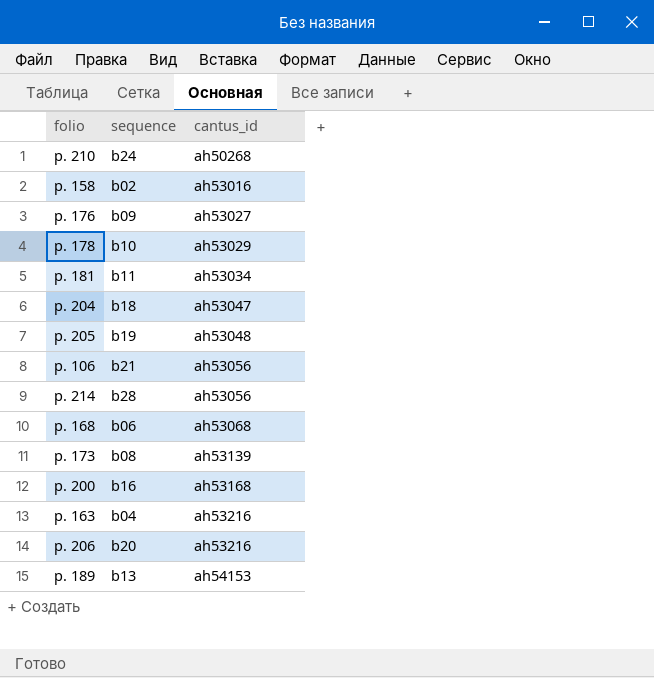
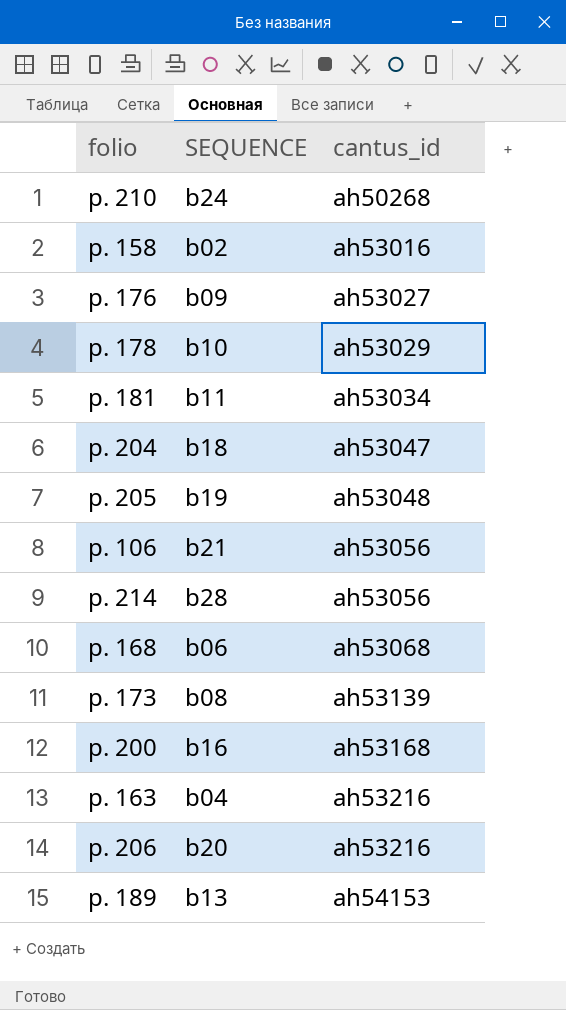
column name: sequence -> SEQUENCE

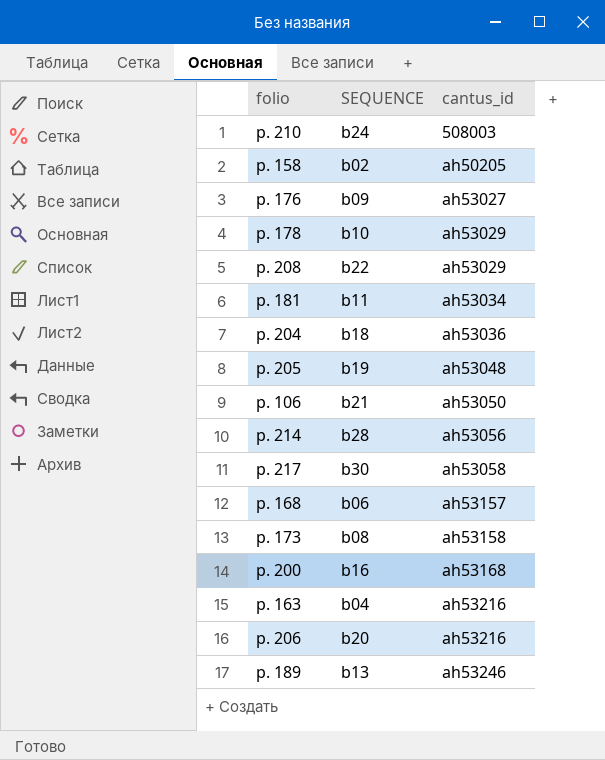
p. 210 | cantus_id: ah50268 -> 508003
p. 158 | cantus_id: ah53016 -> ah50205
row p. 208: none -> b22 | ah53029
p. 204 | cantus_id: ah53047 -> ah53036
p. 106 | cantus_id: ah53056 -> ah53050
row p. 217: none -> b30 | ah53058
p. 168 | cantus_id: ah53068 -> ah53157
p. 173 | cantus_id: ah53139 -> ah53158
p. 189 | cantus_id: ah54153 -> ah53246

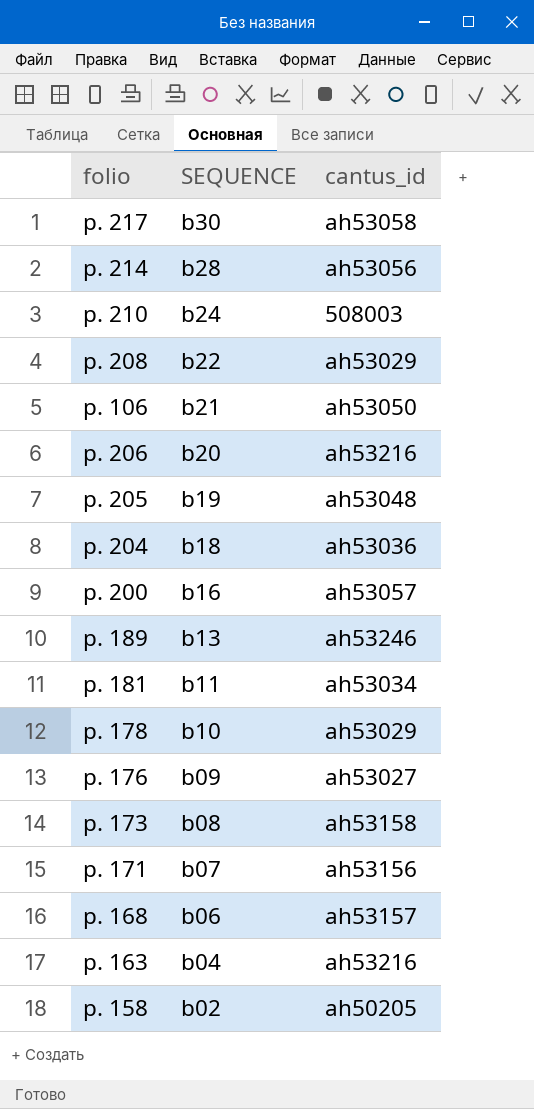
row order: cantus_id ascending -> SEQUENCE descending
p. 200 | cantus_id: ah53168 -> ah53057
row p. 171: none -> b07 | ah53156

